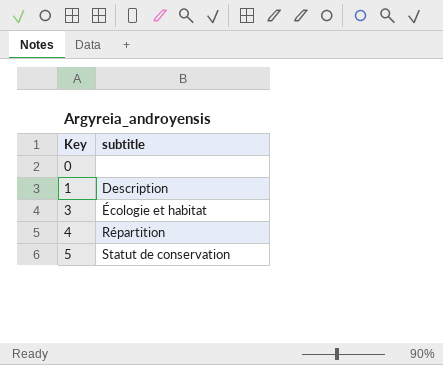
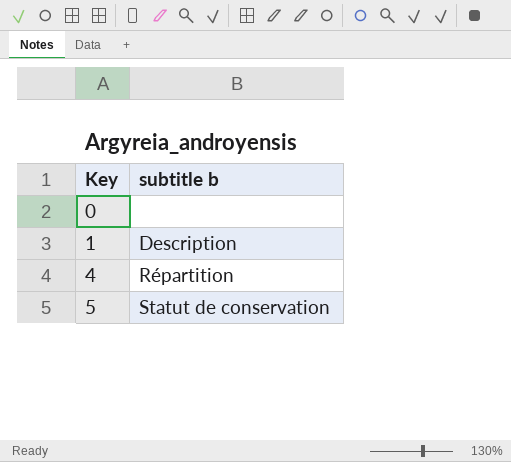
column name: subtitle -> subtitle b
row 3: Écologie et habitat -> none

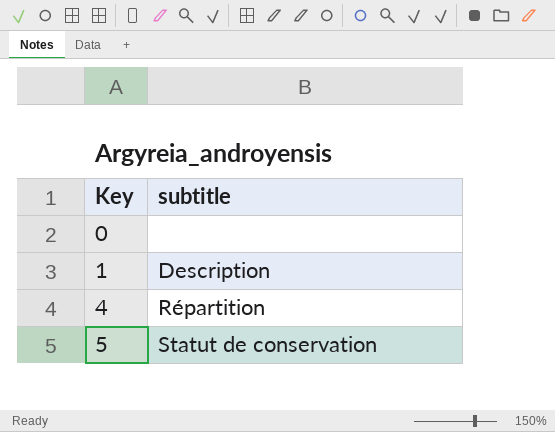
column name: subtitle b -> subtitle

